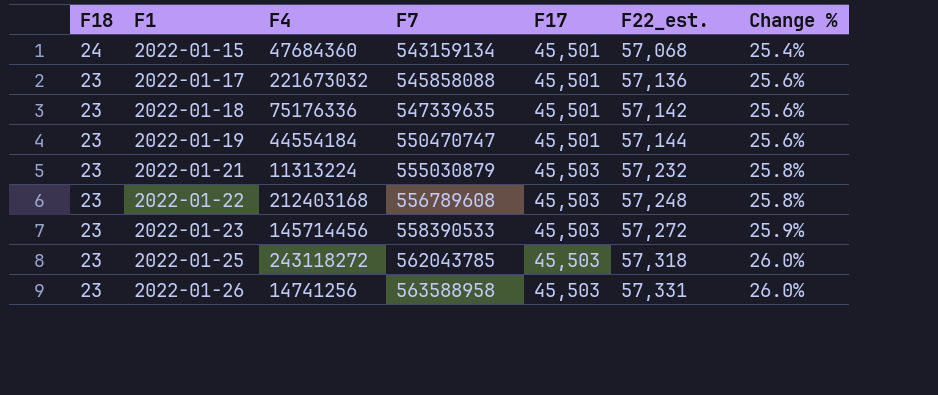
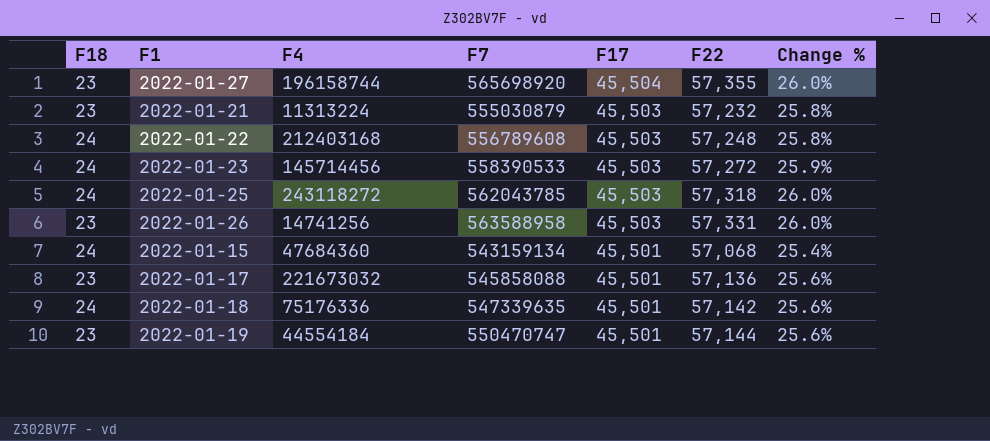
row order: F18 descending -> F17 descending
column name: F22_est. -> F22
row 2022-01-27: none -> 23 | 196158744 | 565698920 | 45,504 | 57,355 | 26.0%
2022-01-22 | F18: 23 -> 24
2022-01-23 | F18: 23 -> 24
2022-01-25 | F18: 23 -> 24
2022-01-18 | F18: 23 -> 24

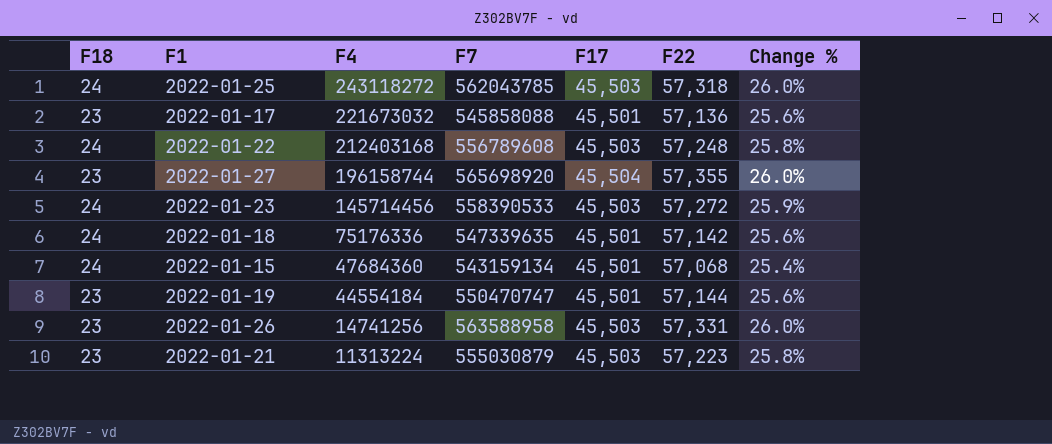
row order: F17 descending -> F4 descending
2022-01-21 | F22: 57,232 -> 57,223

